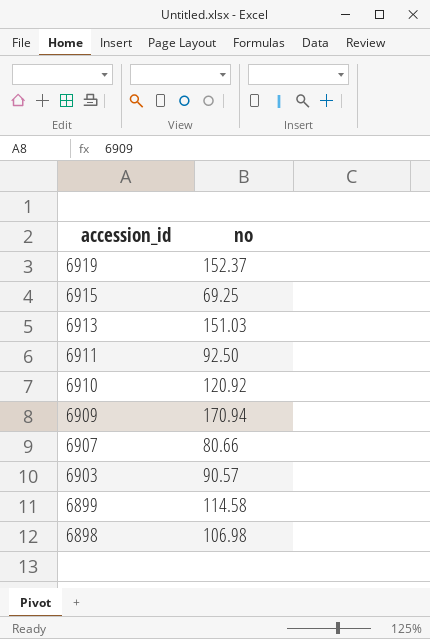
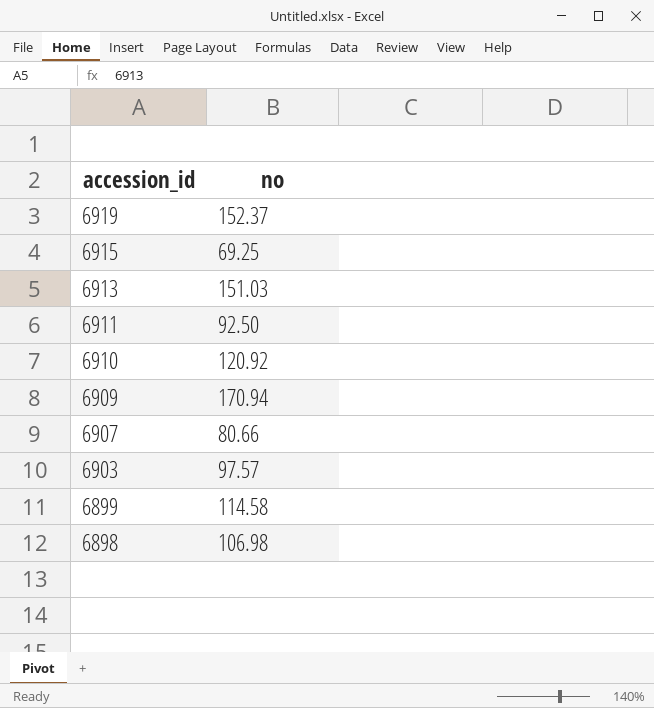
6903 | no: 90.57 -> 97.57

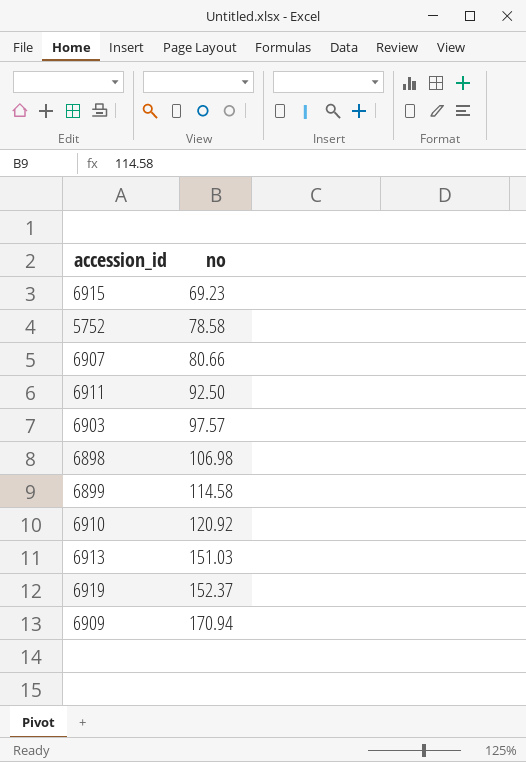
row order: accession_id descending -> no ascending
6915 | no: 69.25 -> 69.23
row 5752: none -> 78.58

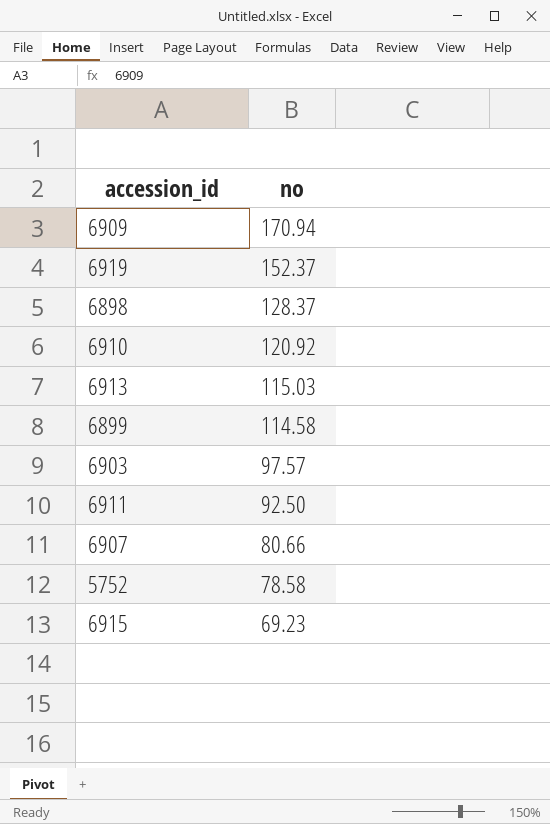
row order: no ascending -> no descending
6898 | no: 106.98 -> 128.37
6913 | no: 151.03 -> 115.03

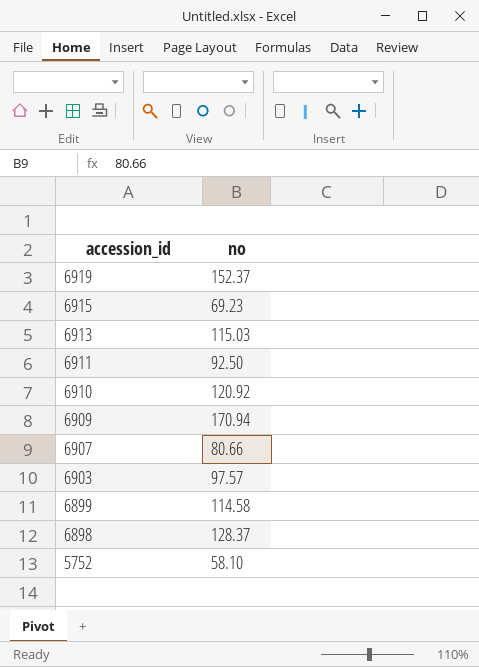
row order: no descending -> accession_id descending
5752 | no: 78.58 -> 58.10

